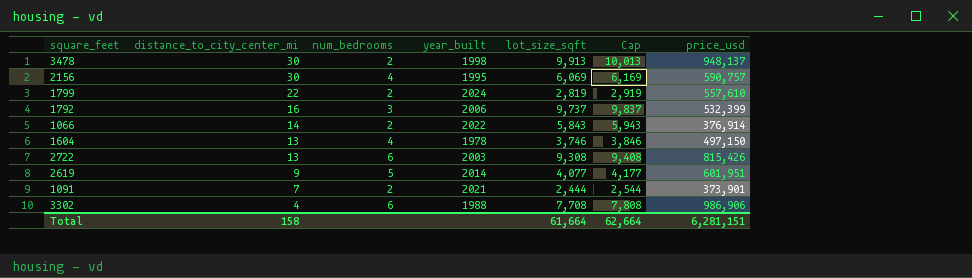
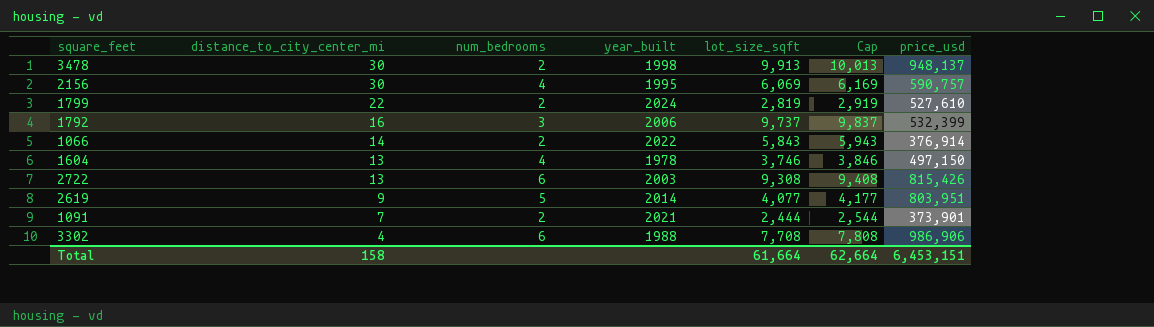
1799 | price_usd: 557,610 -> 527,610
2619 | price_usd: 601,951 -> 803,951
Total | price_usd: 6,281,151 -> 6,453,151

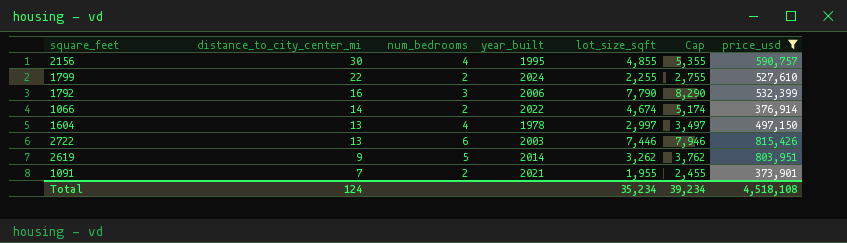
filter: none -> price_usd <= 815,426
column Cap | formula: [lot_size_sqft] + 100 -> [lot_size_sqft] + 500
2156 | lot_size_sqft: 6,069 -> 4,855
1799 | lot_size_sqft: 2,819 -> 2,255
1792 | lot_size_sqft: 9,737 -> 7,790
1066 | lot_size_sqft: 5,843 -> 4,674
1604 | lot_size_sqft: 3,746 -> 2,997
2722 | lot_size_sqft: 9,308 -> 7,446
2619 | lot_size_sqft: 4,077 -> 3,262
1091 | lot_size_sqft: 2,444 -> 1,955
Total | distance_to_city_center_mi: 158 -> 124
Total | lot_size_sqft: 61,664 -> 35,234
Total | Cap: 62,664 -> 39,234
Total | price_usd: 6,453,151 -> 4,518,108

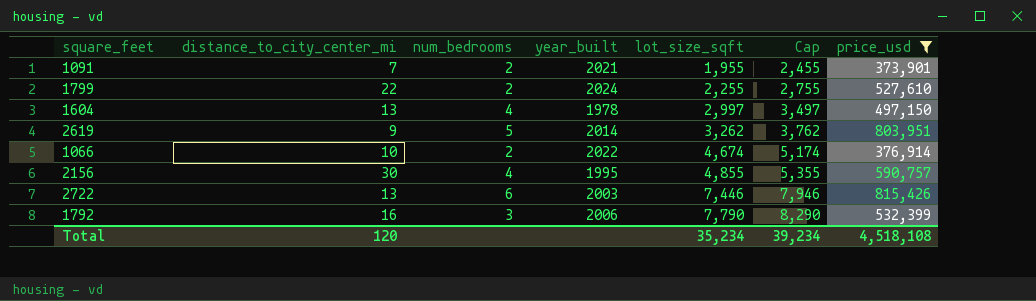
row order: distance_to_city_center_mi descending -> lot_size_sqft ascending
1066 | distance_to_city_center_mi: 14 -> 10
Total | distance_to_city_center_mi: 124 -> 120

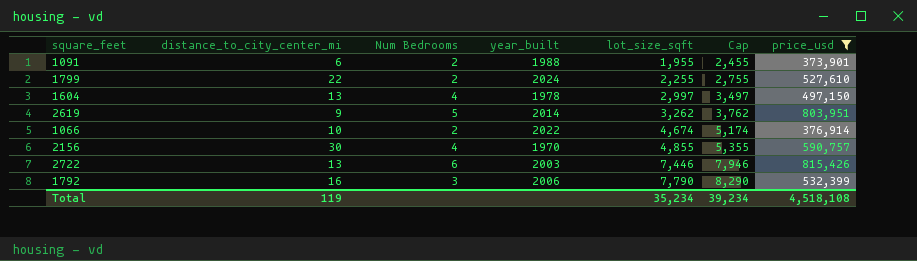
column name: num_bedrooms -> Num Bedrooms
1091 | distance_to_city_center_mi: 7 -> 6
1091 | year_built: 2021 -> 1988
2156 | year_built: 1995 -> 1970
Total | distance_to_city_center_mi: 120 -> 119

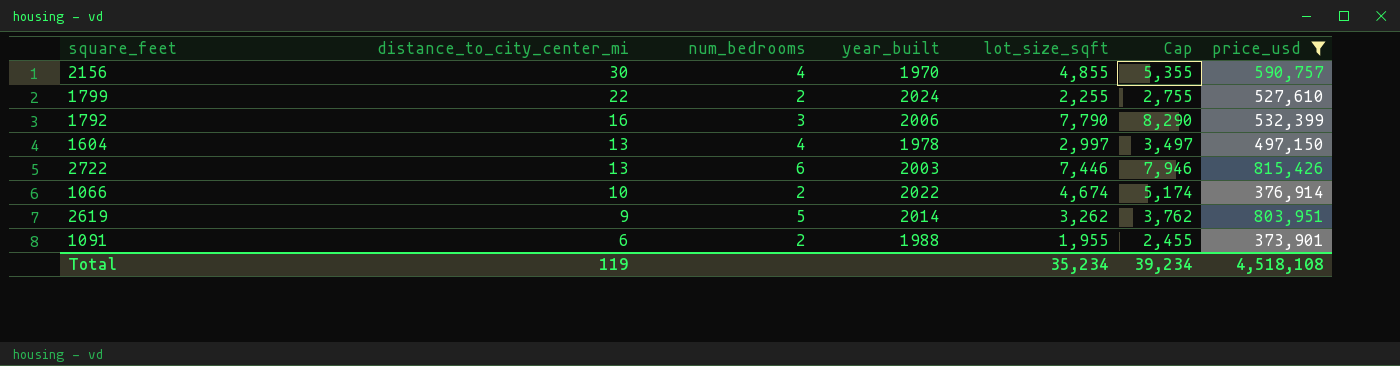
row order: lot_size_sqft ascending -> distance_to_city_center_mi descending
column name: Num Bedrooms -> num_bedrooms

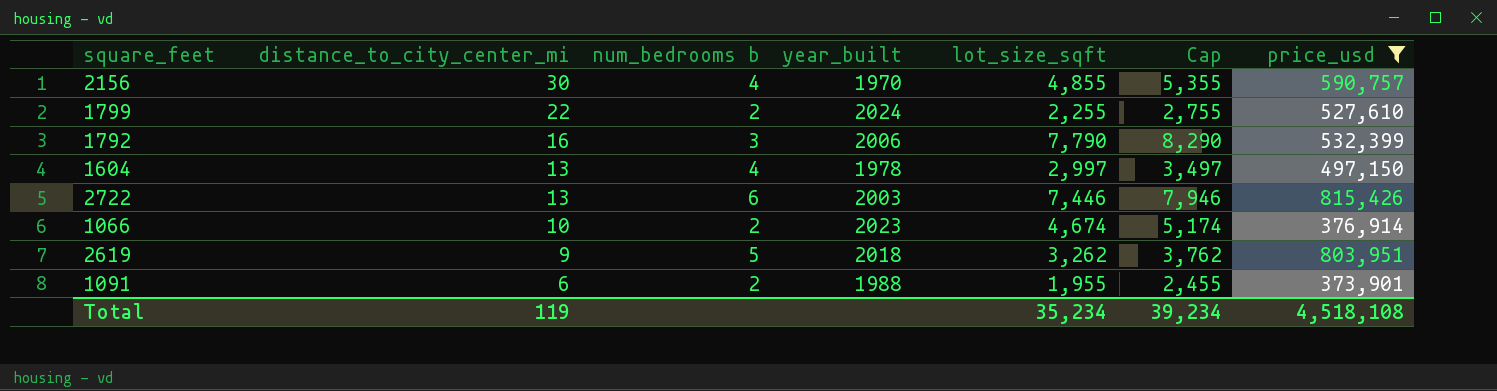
column name: num_bedrooms -> num_bedrooms b
1066 | year_built: 2022 -> 2023
2619 | year_built: 2014 -> 2018

